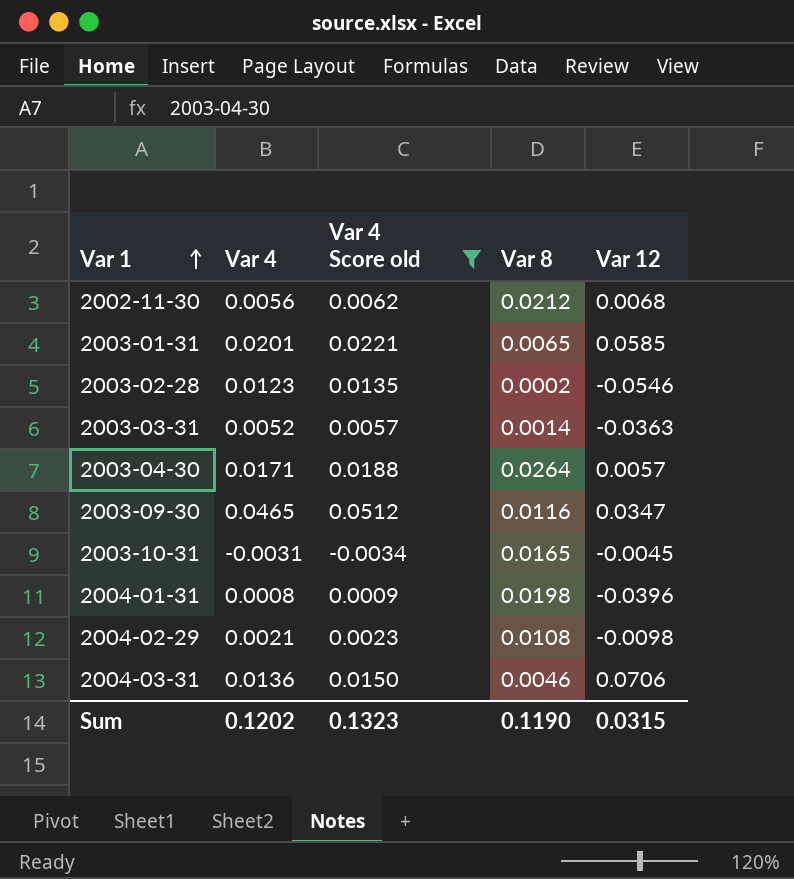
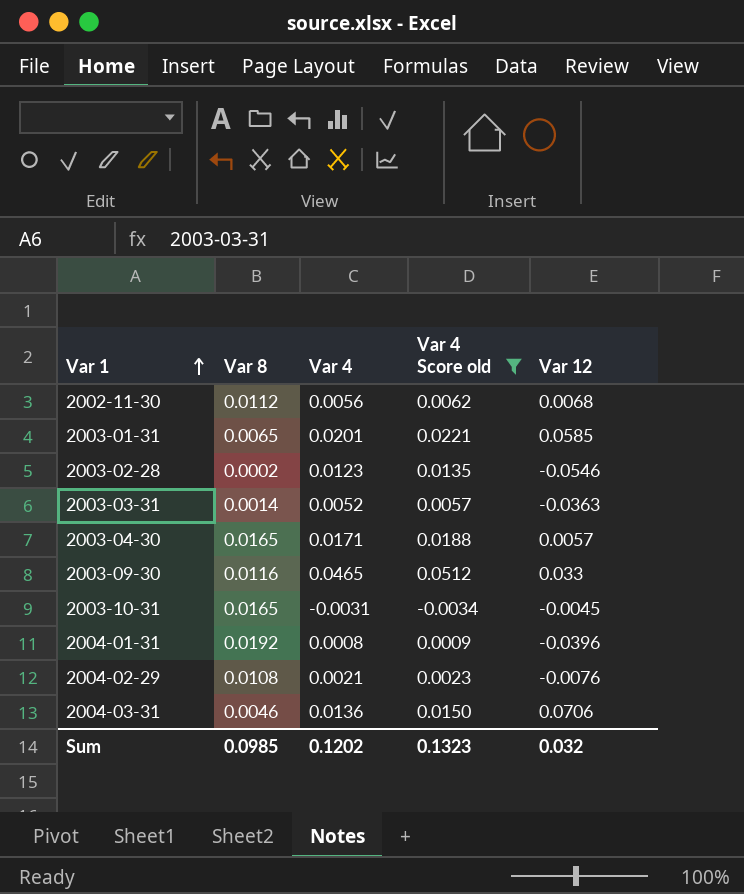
column Var 8 | position: 4 -> 2
2002-11-30 | Var 8: 0.0212 -> 0.0112
2003-04-30 | Var 8: 0.0264 -> 0.0165
2003-09-30 | Var 12: 0.0347 -> 0.033
2004-01-31 | Var 8: 0.0198 -> 0.0192
2004-02-29 | Var 12: -0.0098 -> -0.0076
Sum | Var 8: 0.1190 -> 0.0985
Sum | Var 12: 0.0315 -> 0.032

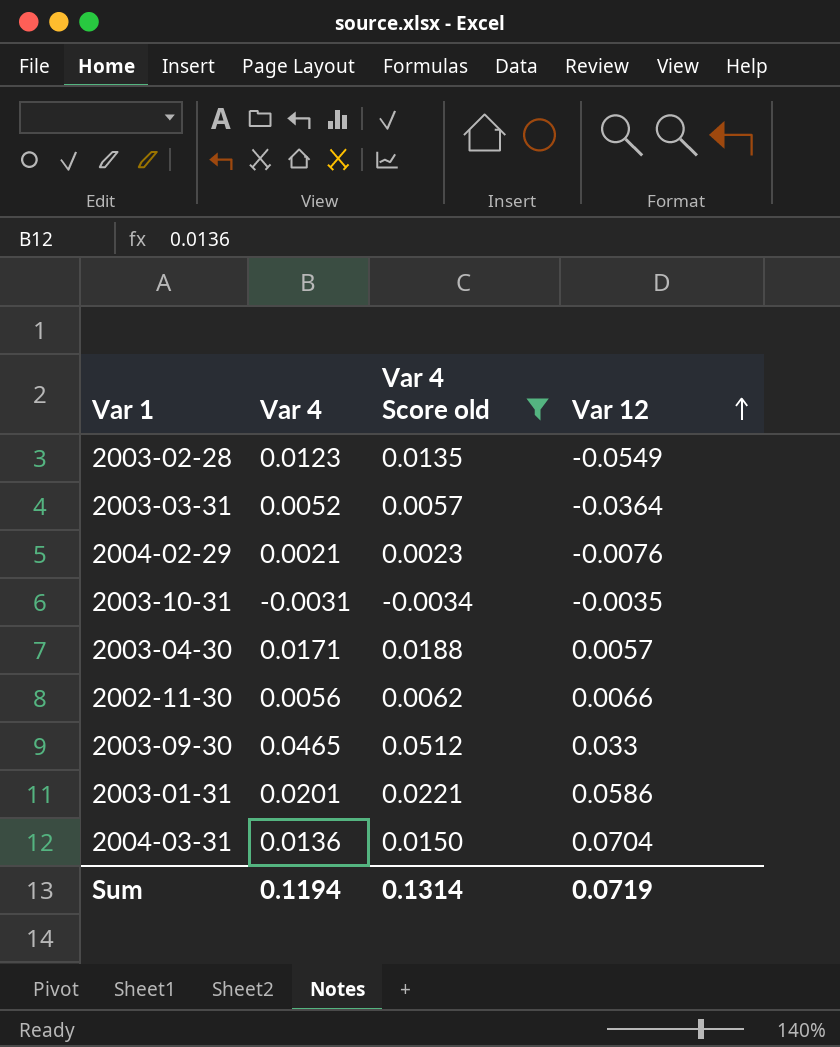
row order: Var 1 ascending -> Var 12 ascending
column Var 8 | position: 2 -> none
row 2004-01-31: 0.0192 | 0.0008 | 0.0009 | -0.0396 -> none
2003-02-28 | Var 12: -0.0546 -> -0.0549
2003-03-31 | Var 12: -0.0363 -> -0.0364
2003-10-31 | Var 12: -0.0045 -> -0.0035
2002-11-30 | Var 12: 0.0068 -> 0.0066
2003-01-31 | Var 12: 0.0585 -> 0.0586
2004-03-31 | Var 12: 0.0706 -> 0.0704
Sum | Var 4: 0.1202 -> 0.1194
Sum | Var 4 Score old: 0.1323 -> 0.1314
Sum | Var 12: 0.032 -> 0.0719

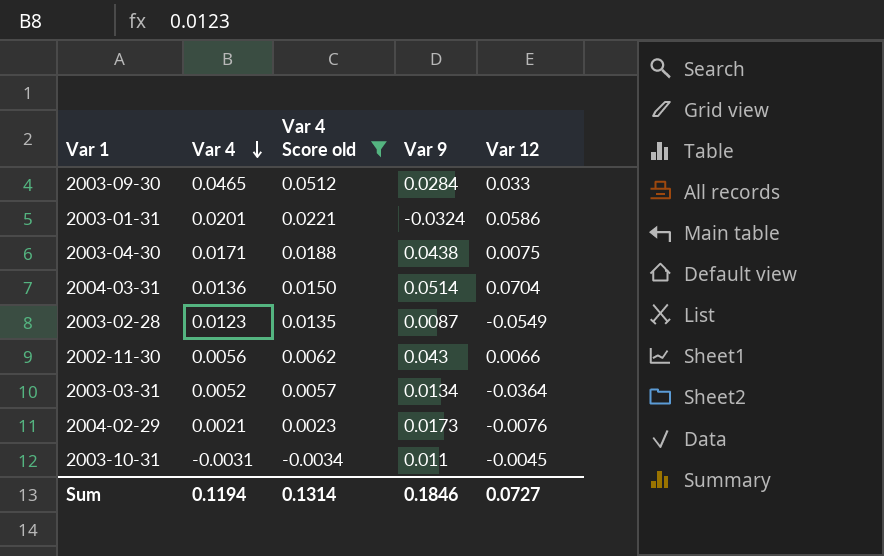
row order: Var 12 ascending -> Var 4 descending
column Var 9 | position: none -> 4
2003-04-30 | Var 12: 0.0057 -> 0.0075
2003-10-31 | Var 12: -0.0035 -> -0.0045
Sum | Var 12: 0.0719 -> 0.0727

